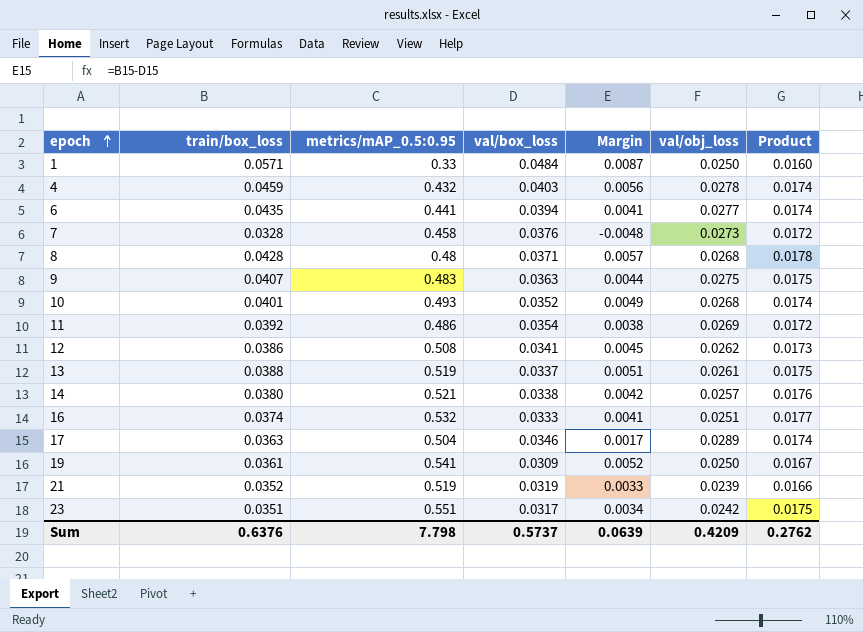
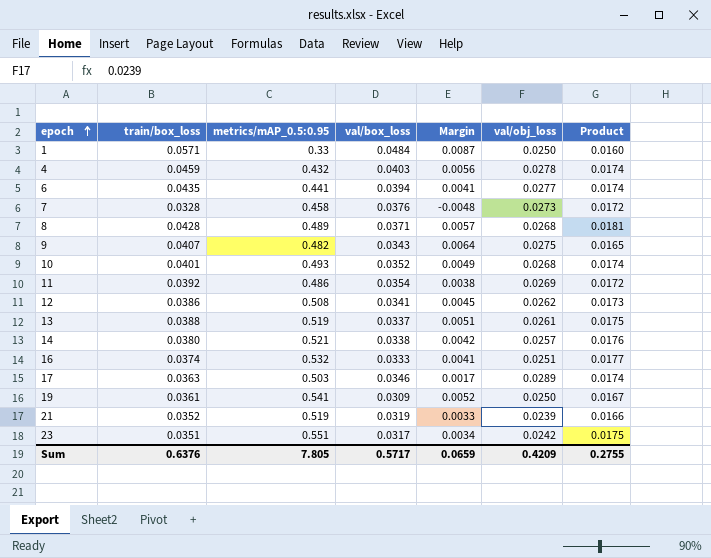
8 | metrics/mAP_0.5:0.95: 0.48 -> 0.489
8 | Product: 0.0178 -> 0.0181
9 | metrics/mAP_0.5:0.95: 0.483 -> 0.482
9 | val/box_loss: 0.0363 -> 0.0343
9 | Margin: 0.0044 -> 0.0064
9 | Product: 0.0175 -> 0.0165
17 | metrics/mAP_0.5:0.95: 0.504 -> 0.503
Sum | metrics/mAP_0.5:0.95: 7.798 -> 7.805
Sum | val/box_loss: 0.5737 -> 0.5717
Sum | Margin: 0.0639 -> 0.0659
Sum | Product: 0.2762 -> 0.2755

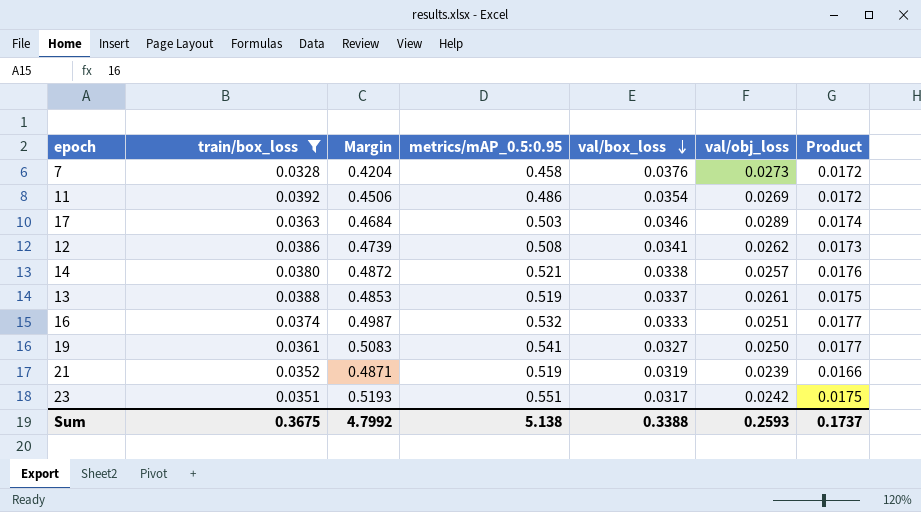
filter: none -> train/box_loss <= 0.0392
row order: epoch ascending -> val/box_loss descending
column Margin | formula: [train/box_loss] - [val/box_loss] -> [metrics/mAP_0.5:0.95] - [val/box_loss]
column Margin | position: 5 -> 3
19 | val/box_loss: 0.0309 -> 0.0327
19 | Product: 0.0167 -> 0.0177
Sum | train/box_loss: 0.6376 -> 0.3675
Sum | Margin: 0.0659 -> 4.7992
Sum | metrics/mAP_0.5:0.95: 7.805 -> 5.138
Sum | val/box_loss: 0.5717 -> 0.3388
Sum | val/obj_loss: 0.4209 -> 0.2593
Sum | Product: 0.2755 -> 0.1737

